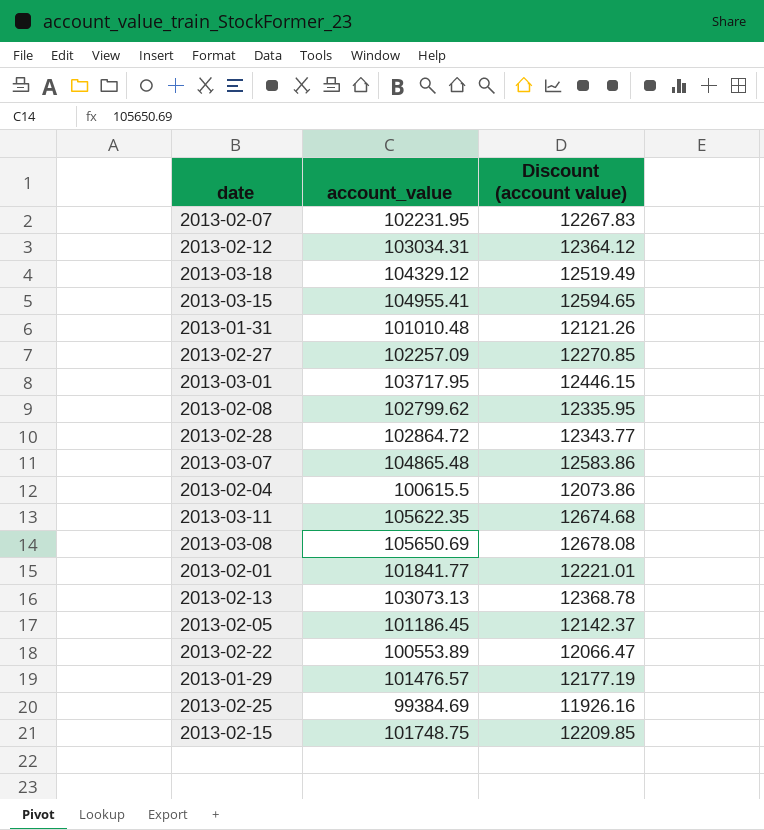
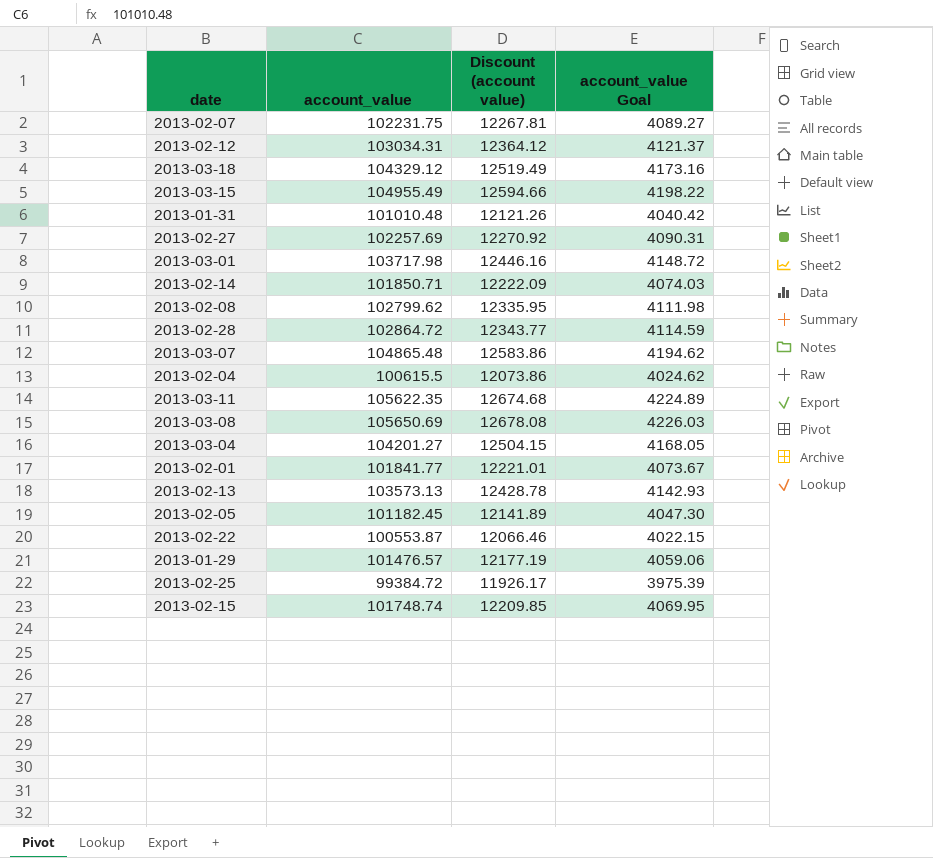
column account_value Goal | formula: none -> [account_value] * 0.04
2013-02-07 | account_value: 102231.95 -> 102231.75
2013-02-07 | Discount (account value): 12267.83 -> 12267.81
2013-03-15 | account_value: 104955.41 -> 104955.49
2013-03-15 | Discount (account value): 12594.65 -> 12594.66
2013-02-27 | account_value: 102257.09 -> 102257.69
2013-02-27 | Discount (account value): 12270.85 -> 12270.92
2013-03-01 | account_value: 103717.95 -> 103717.98
2013-03-01 | Discount (account value): 12446.15 -> 12446.16
row 2013-02-14: none -> 101850.71 | 12222.09 | 4074.03
row 2013-03-04: none -> 104201.27 | 12504.15 | 4168.05
2013-02-13 | account_value: 103073.13 -> 103573.13
2013-02-13 | Discount (account value): 12368.78 -> 12428.78
2013-02-05 | account_value: 101186.45 -> 101182.45
2013-02-05 | Discount (account value): 12142.37 -> 12141.89
2013-02-22 | account_value: 100553.89 -> 100553.87
2013-02-22 | Discount (account value): 12066.47 -> 12066.46
2013-02-25 | account_value: 99384.69 -> 99384.72
2013-02-25 | Discount (account value): 11926.16 -> 11926.17
2013-02-15 | account_value: 101748.75 -> 101748.74

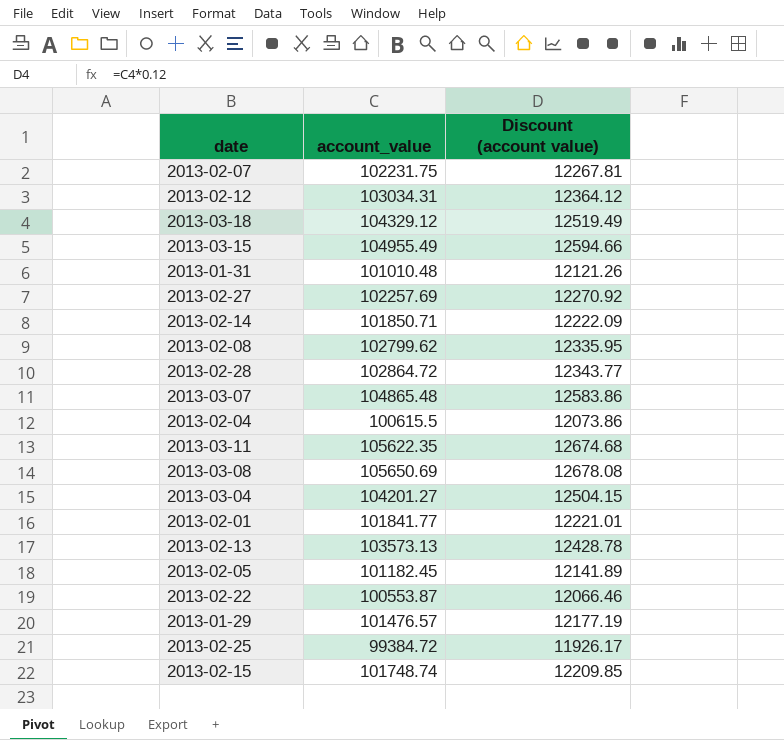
column account_value Goal | formula: [account_value] * 0.04 -> none
row 2013-03-01: 103717.98 | 12446.16 | 4148.72 -> none

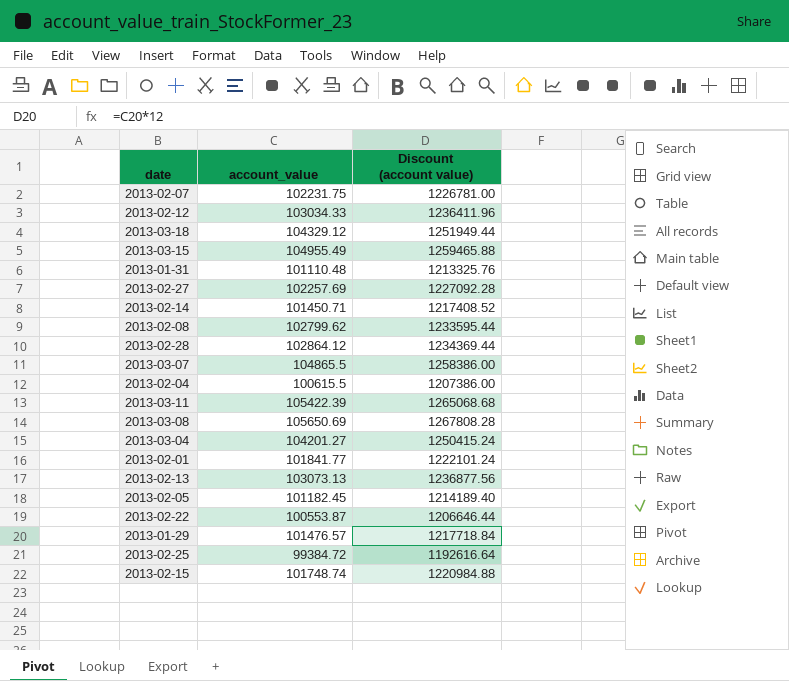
column Discount (account value) | formula: [account_value] * 0.12 -> [account_value] * 12
2013-02-12 | account_value: 103034.31 -> 103034.33
2013-01-31 | account_value: 101010.48 -> 101110.48
2013-02-14 | account_value: 101850.71 -> 101450.71
2013-02-28 | account_value: 102864.72 -> 102864.12
2013-03-07 | account_value: 104865.48 -> 104865.5
2013-03-11 | account_value: 105622.35 -> 105422.39
2013-02-13 | account_value: 103573.13 -> 103073.13

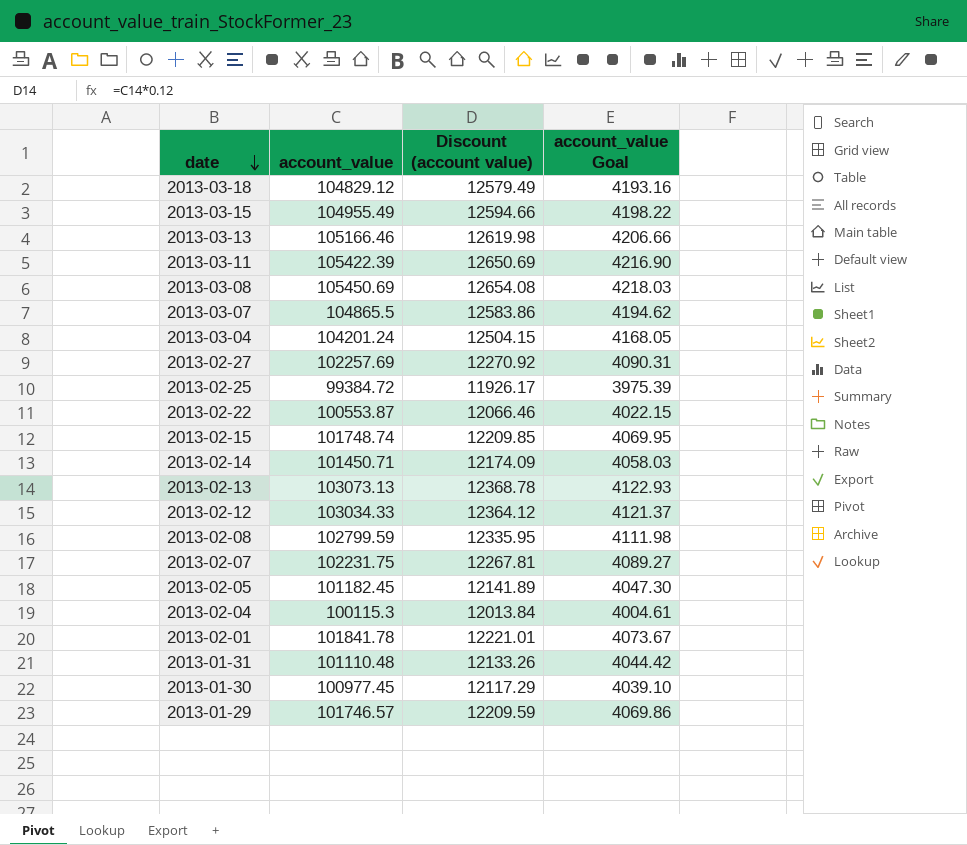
row order: none -> date descending
column Discount (account value) | formula: [account_value] * 12 -> [account_value] * 0.12
column account_value Goal | formula: none -> [account_value] * 0.04
row 2013-02-28: 102864.12 | 1234369.44 -> none
2013-03-18 | account_value: 104329.12 -> 104829.12
row 2013-03-13: none -> 105166.46 | 12619.98 | 4206.66
2013-03-08 | account_value: 105650.69 -> 105450.69
2013-03-04 | account_value: 104201.27 -> 104201.24
2013-02-08 | account_value: 102799.62 -> 102799.59
2013-02-04 | account_value: 100615.5 -> 100115.3
2013-02-01 | account_value: 101841.77 -> 101841.78
row 2013-01-30: none -> 100977.45 | 12117.29 | 4039.10
2013-01-29 | account_value: 101476.57 -> 101746.57

